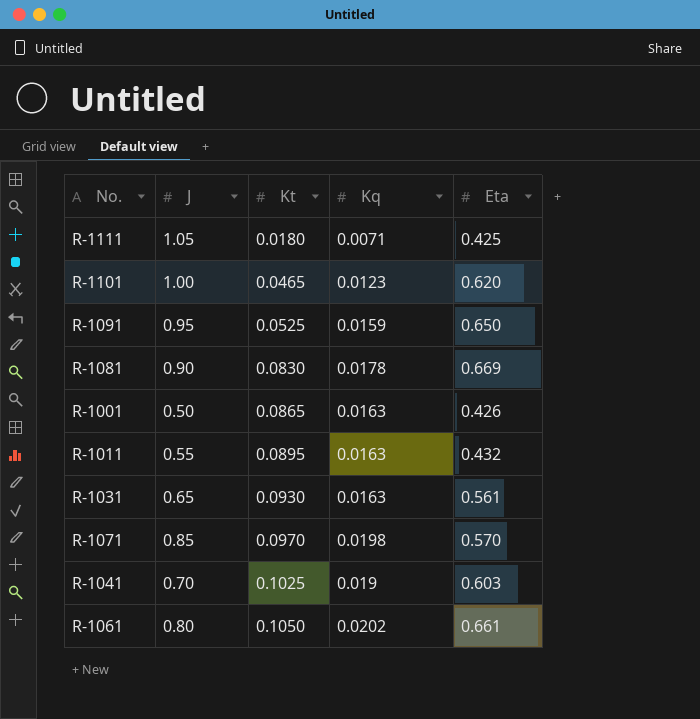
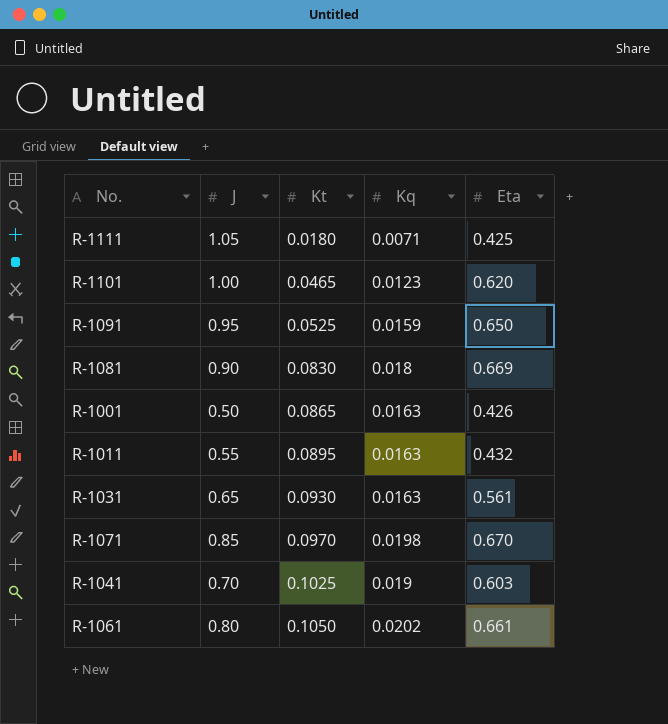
R-1081 | Kq: 0.0178 -> 0.018
R-1071 | Eta: 0.570 -> 0.670

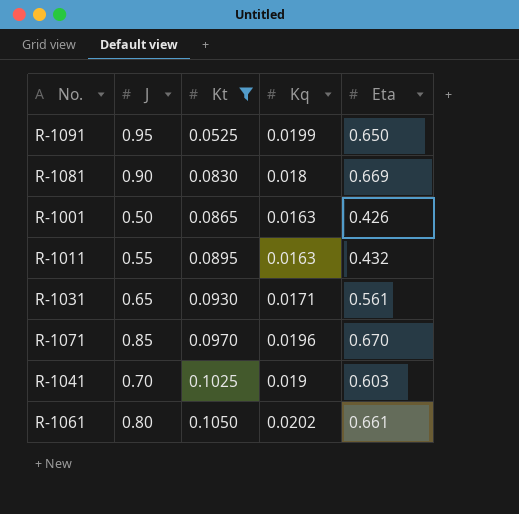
filter: none -> Kt >= 0.0525
R-1091 | Kq: 0.0159 -> 0.0199
R-1031 | Kq: 0.0163 -> 0.0171
R-1071 | Kq: 0.0198 -> 0.0196

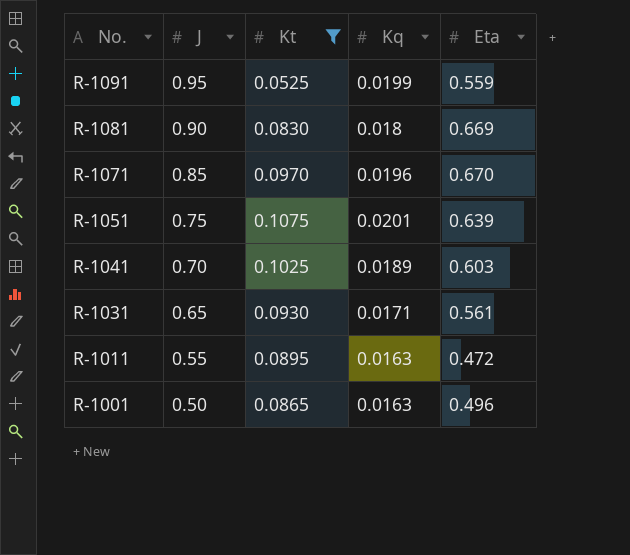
row order: Kt ascending -> No. descending
row R-1061: 0.80 | 0.1050 | 0.0202 | 0.661 -> none
R-1091 | Eta: 0.650 -> 0.559
row R-1051: none -> 0.75 | 0.1075 | 0.0201 | 0.639
R-1041 | Kq: 0.019 -> 0.0189
R-1011 | Eta: 0.432 -> 0.472
R-1001 | Eta: 0.426 -> 0.496

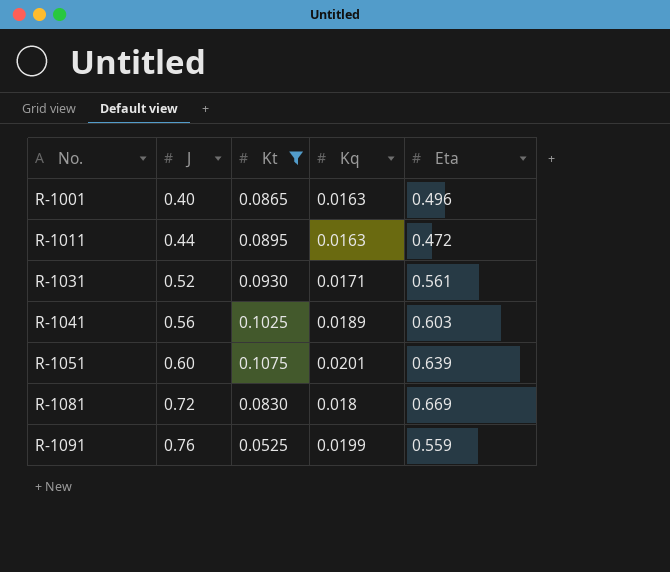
row order: No. descending -> No. ascending
row R-1071: 0.85 | 0.0970 | 0.0196 | 0.670 -> none
R-1001 | J: 0.50 -> 0.40
R-1011 | J: 0.55 -> 0.44
R-1031 | J: 0.65 -> 0.52
R-1041 | J: 0.70 -> 0.56
R-1051 | J: 0.75 -> 0.60
R-1081 | J: 0.90 -> 0.72
R-1091 | J: 0.95 -> 0.76

